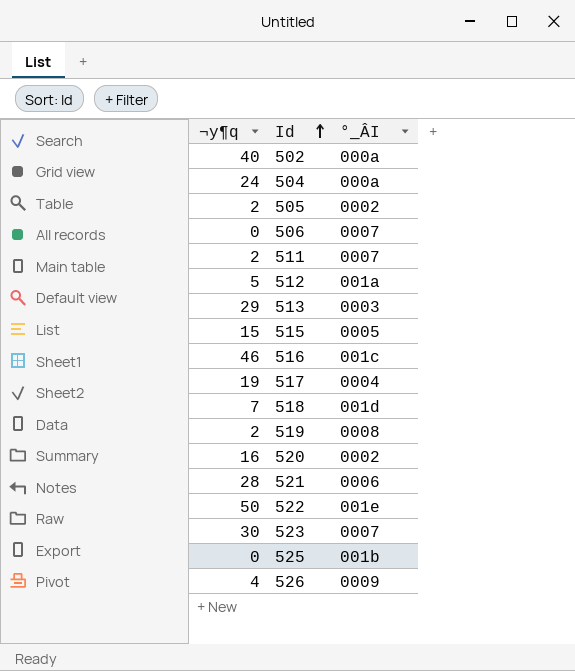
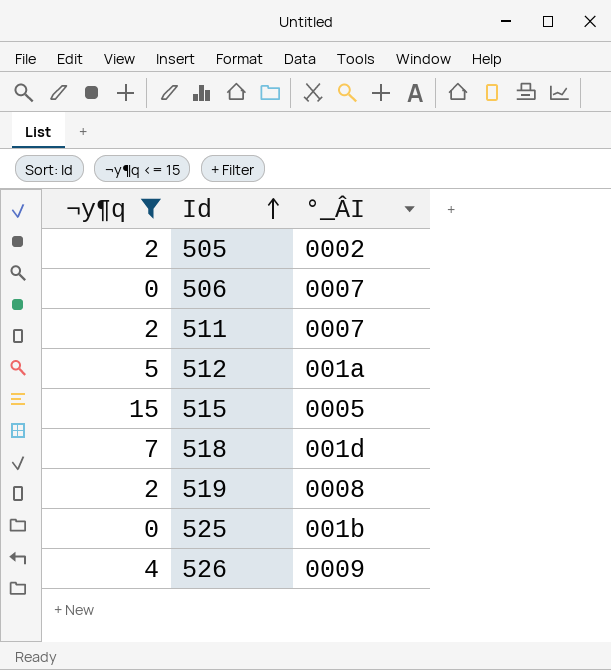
filter: none -> ¬y¶q <= 15

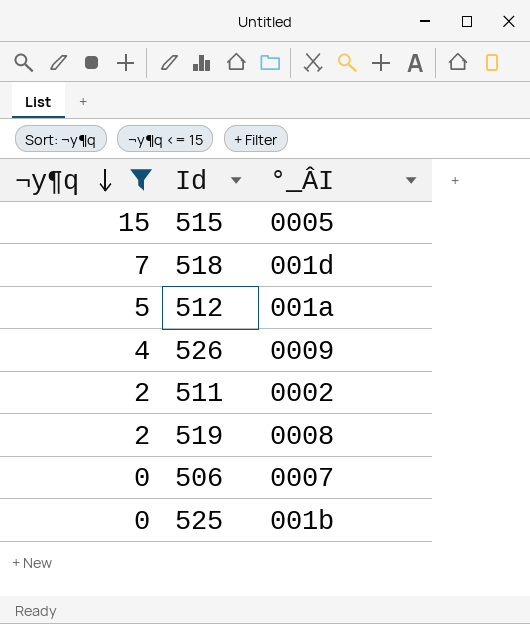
row order: Id ascending -> ¬y¶q descending
row 505: 2 | 0002 -> none
511 | °_ÂI: 0007 -> 0002

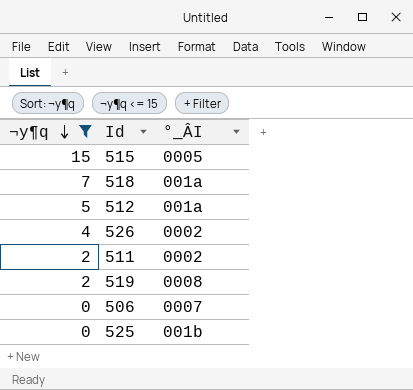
518 | °_ÂI: 001d -> 001a
526 | °_ÂI: 0009 -> 0002

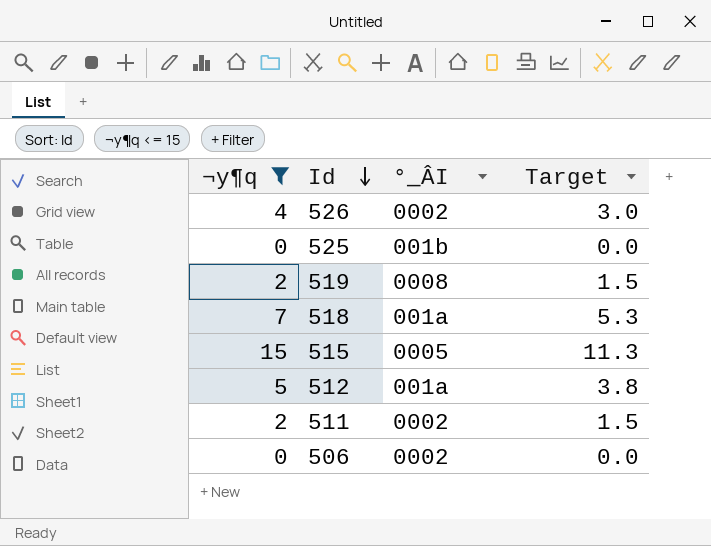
row order: ¬y¶q descending -> Id descending
column Target | formula: none -> [¬y¶q] * 0.75
506 | °_ÂI: 0007 -> 0002

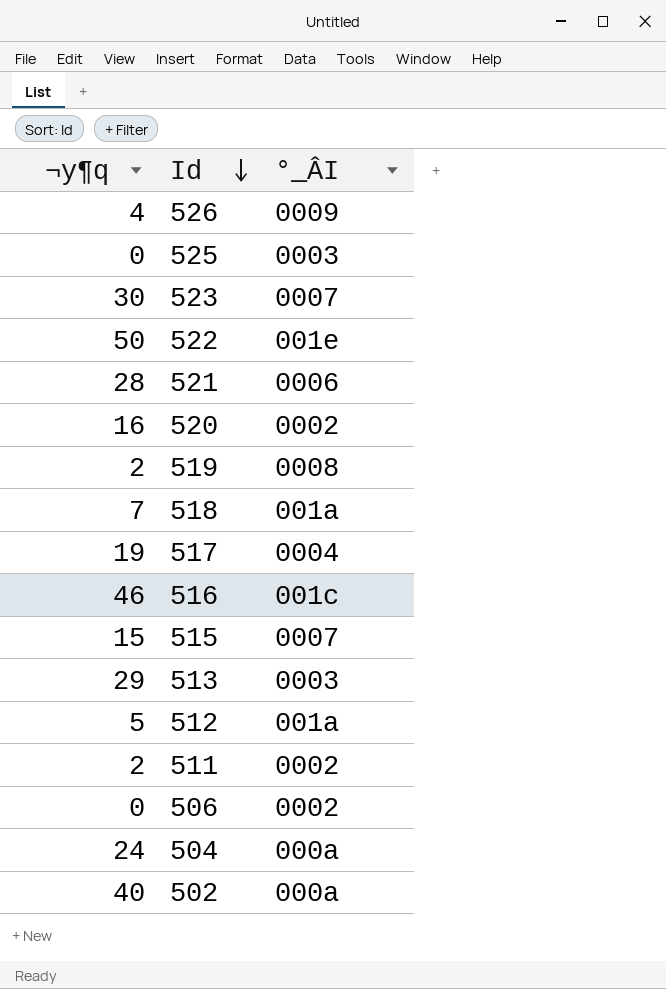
filter: ¬y¶q <= 15 -> none
column Target | formula: [¬y¶q] * 0.75 -> none
526 | °_ÂI: 0002 -> 0009
525 | °_ÂI: 001b -> 0003
515 | °_ÂI: 0005 -> 0007

